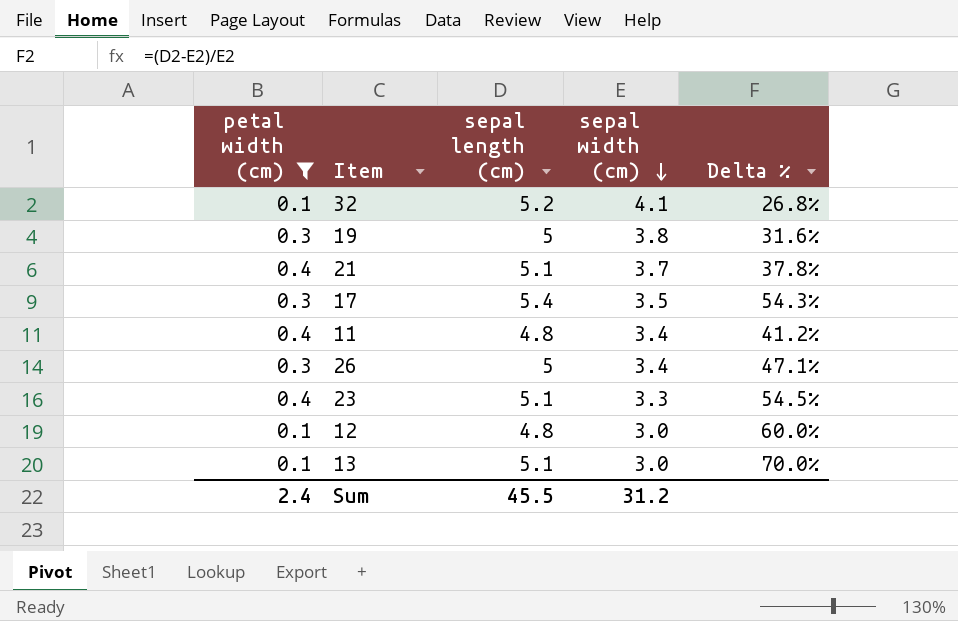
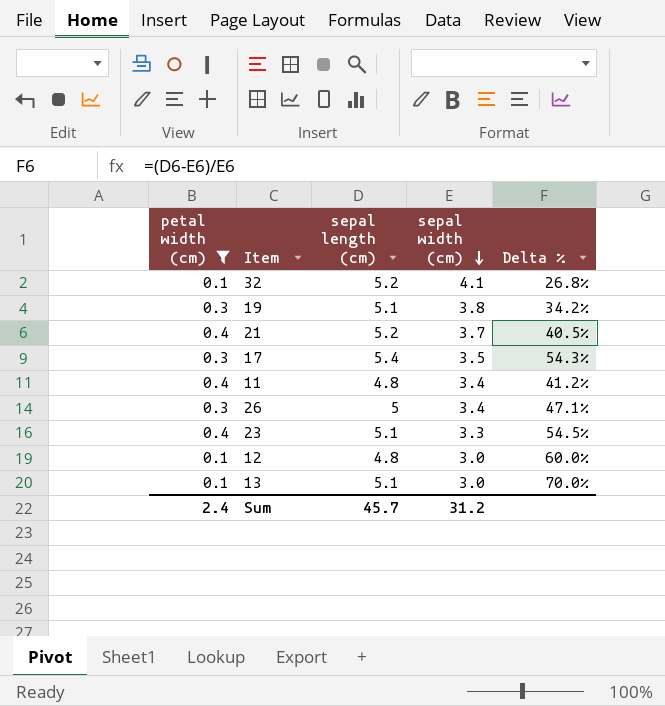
19 | sepal length (cm): 5 -> 5.1
19 | Delta %: 31.6% -> 34.2%
21 | sepal length (cm): 5.1 -> 5.2
21 | Delta %: 37.8% -> 40.5%
Sum | sepal length (cm): 45.5 -> 45.7

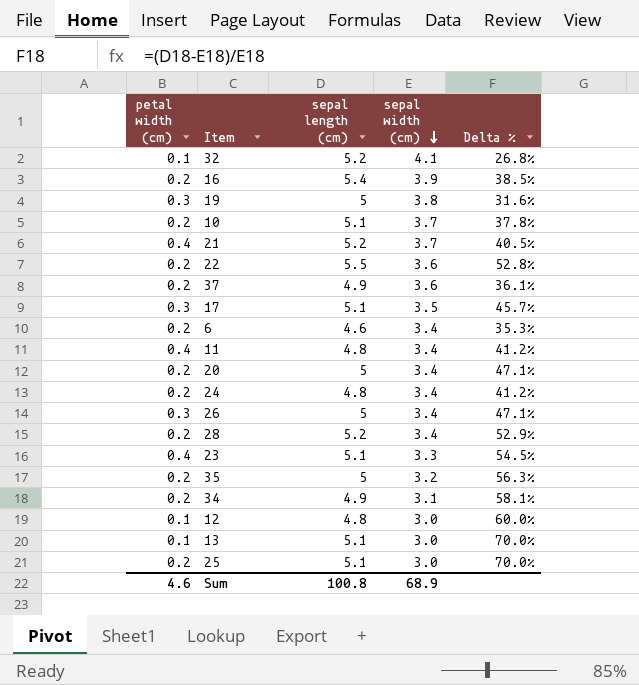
filter: petal width (cm) != 0.2 -> none
19 | sepal length (cm): 5.1 -> 5
19 | Delta %: 34.2% -> 31.6%
17 | sepal length (cm): 5.4 -> 5.1
17 | Delta %: 54.3% -> 45.7%
Sum | petal width (cm): 2.4 -> 4.6
Sum | sepal length (cm): 45.7 -> 100.8
Sum | sepal width (cm): 31.2 -> 68.9

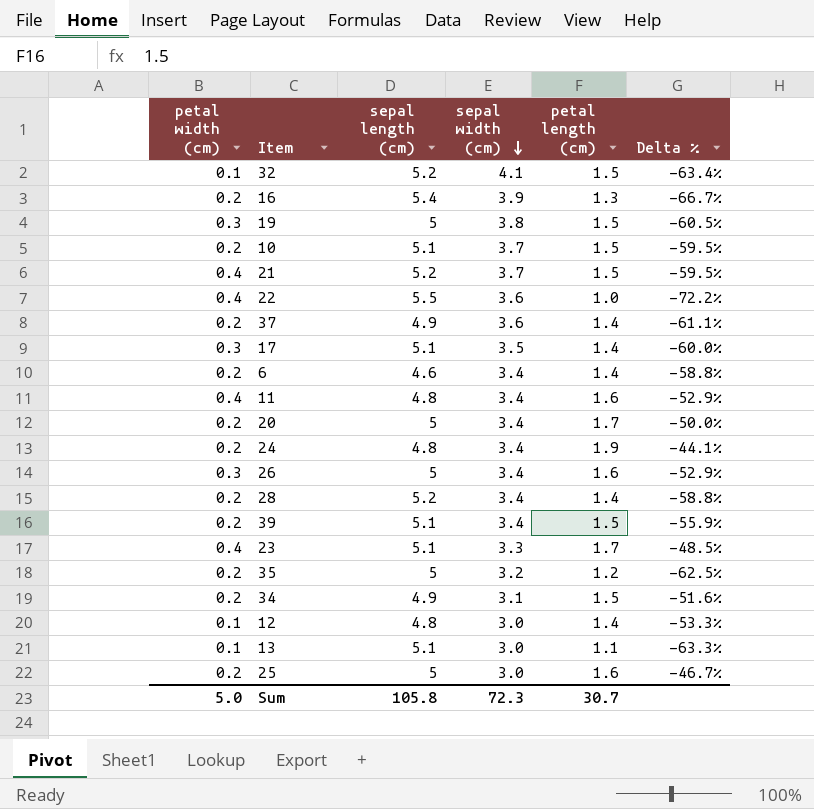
column petal length (cm) | position: none -> 5
column Delta % | formula: ([sepal length (cm)] - [sepal width (cm)]) / [sepal width (cm)] -> ([petal length (cm)] - [sepal width (cm)]) / [sepal width (cm)]
22 | petal width (cm): 0.2 -> 0.4
row 39: none -> 0.2 | 5.1 | 3.4 | 1.5 | -55.9%
25 | sepal length (cm): 5.1 -> 5
Sum | petal width (cm): 4.6 -> 5.0
Sum | sepal length (cm): 100.8 -> 105.8
Sum | sepal width (cm): 68.9 -> 72.3

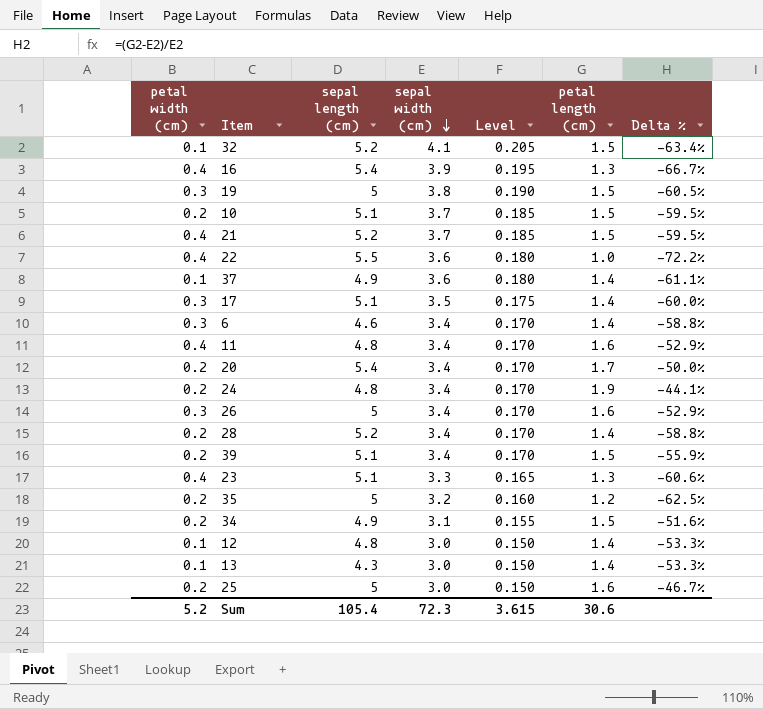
column Level | formula: none -> [sepal width (cm)] * 0.05
16 | petal width (cm): 0.2 -> 0.4
37 | petal width (cm): 0.2 -> 0.1
6 | petal width (cm): 0.2 -> 0.3
20 | sepal length (cm): 5 -> 5.4
23 | petal length (cm): 1.7 -> 1.3
23 | Delta %: -48.5% -> -60.6%
13 | sepal length (cm): 5.1 -> 4.3
13 | petal length (cm): 1.1 -> 1.4
13 | Delta %: -63.3% -> -53.3%
Sum | petal width (cm): 5.0 -> 5.2
Sum | sepal length (cm): 105.8 -> 105.4
Sum | petal length (cm): 30.7 -> 30.6

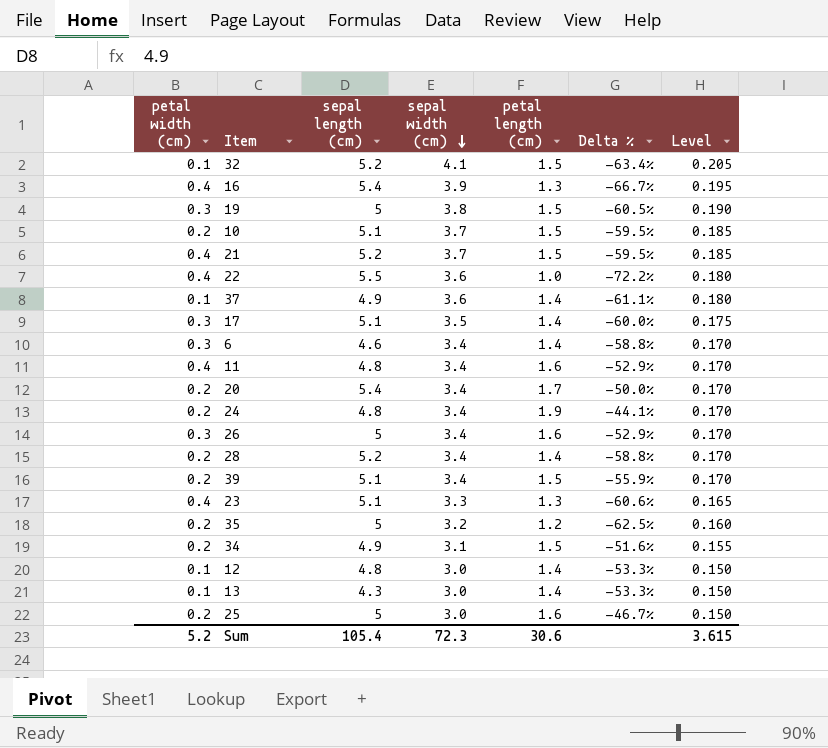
column Level | position: 5 -> 7

